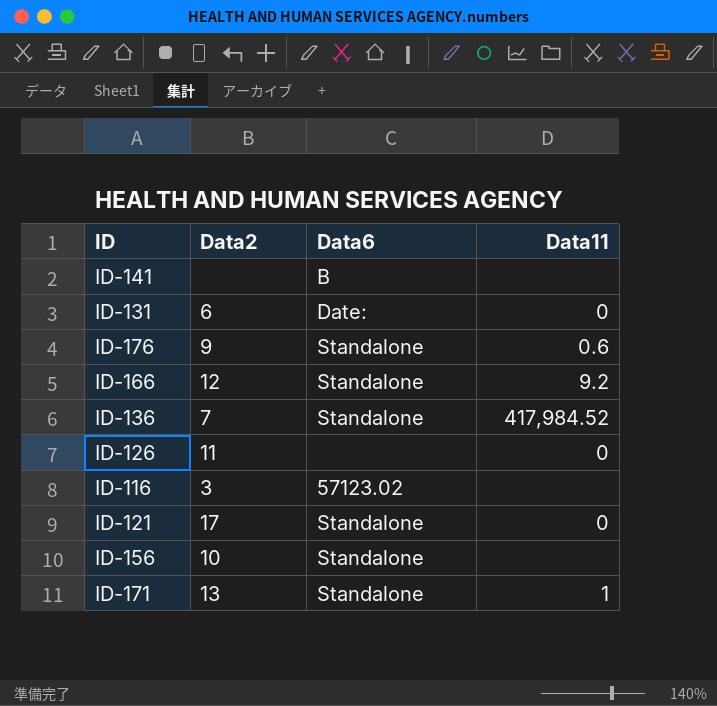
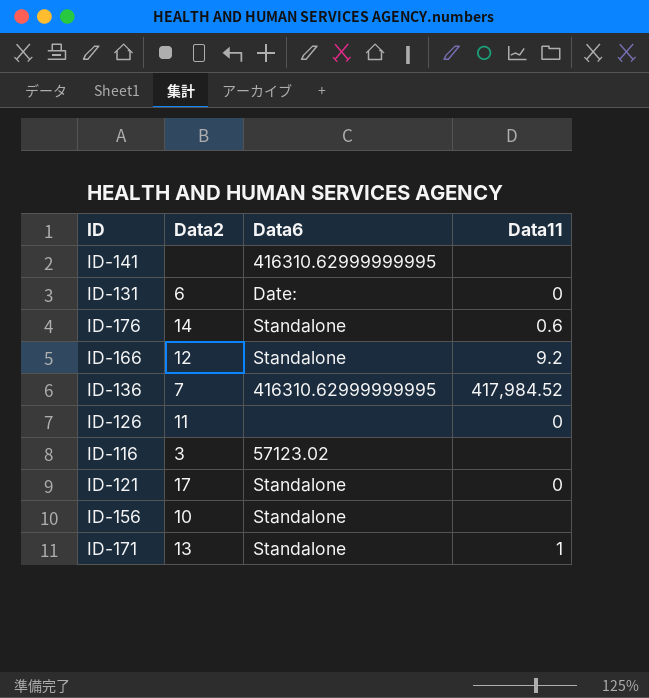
ID-141 | Data6: B -> 416310.62999999995
ID-176 | Data2: 9 -> 14
ID-136 | Data6: Standalone -> 416310.62999999995

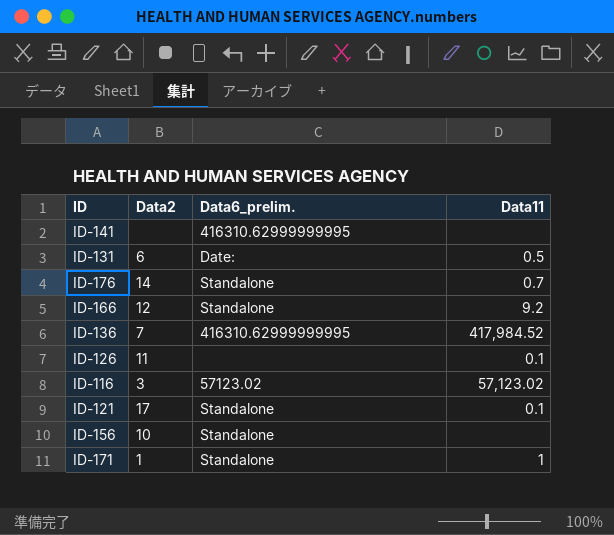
column name: Data6 -> Data6_prelim.
ID-131 | Data11: 0 -> 0.5
ID-176 | Data11: 0.6 -> 0.7
ID-126 | Data11: 0 -> 0.1
ID-116 | Data11: none -> 57,123.02
ID-121 | Data11: 0 -> 0.1
ID-171 | Data2: 13 -> 1

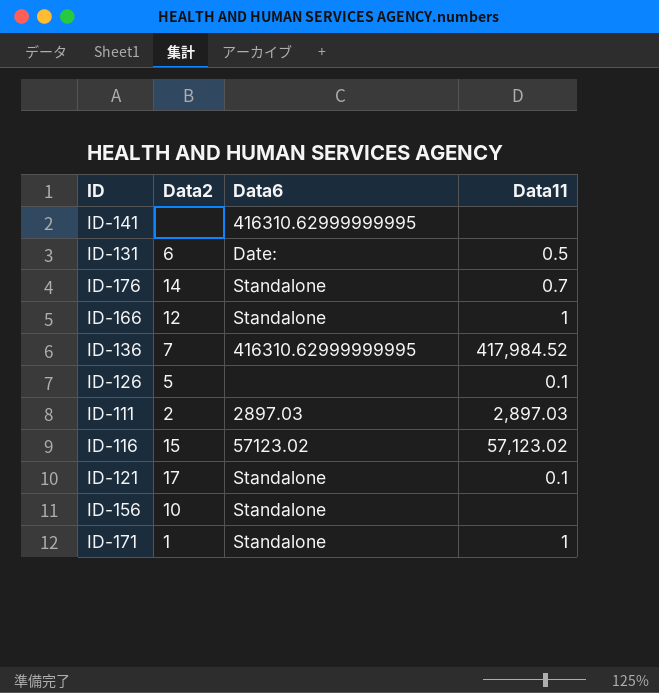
column name: Data6_prelim. -> Data6
ID-166 | Data11: 9.2 -> 1
ID-126 | Data2: 11 -> 5
row ID-111: none -> 2 | 2897.03 | 2,897.03
ID-116 | Data2: 3 -> 15

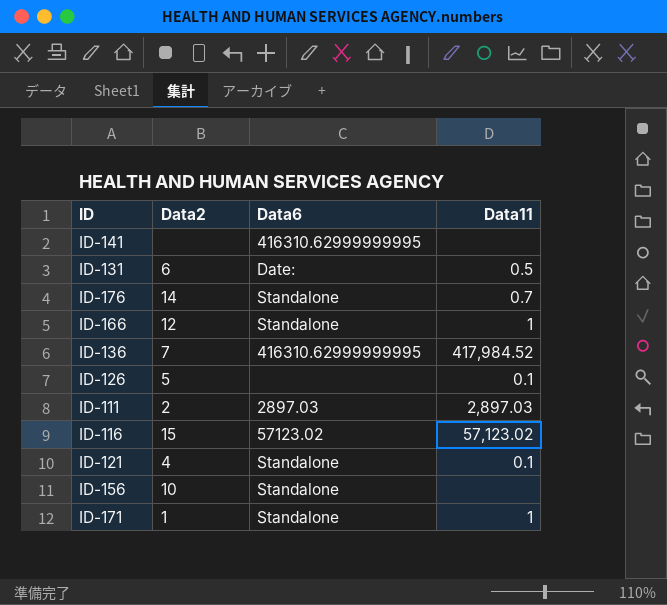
ID-121 | Data2: 17 -> 4

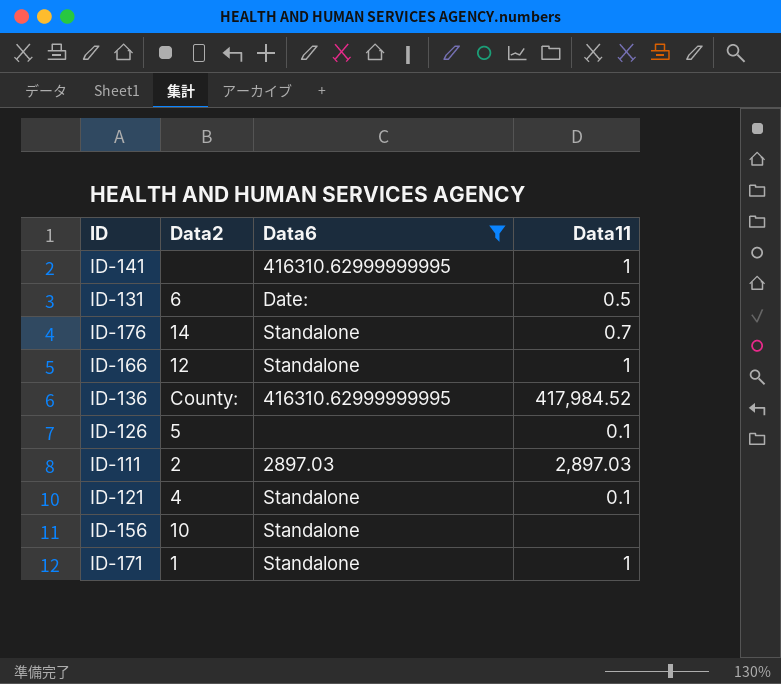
filter: none -> Data6 != 57123.02
ID-141 | Data11: none -> 1
ID-136 | Data2: 7 -> County:

